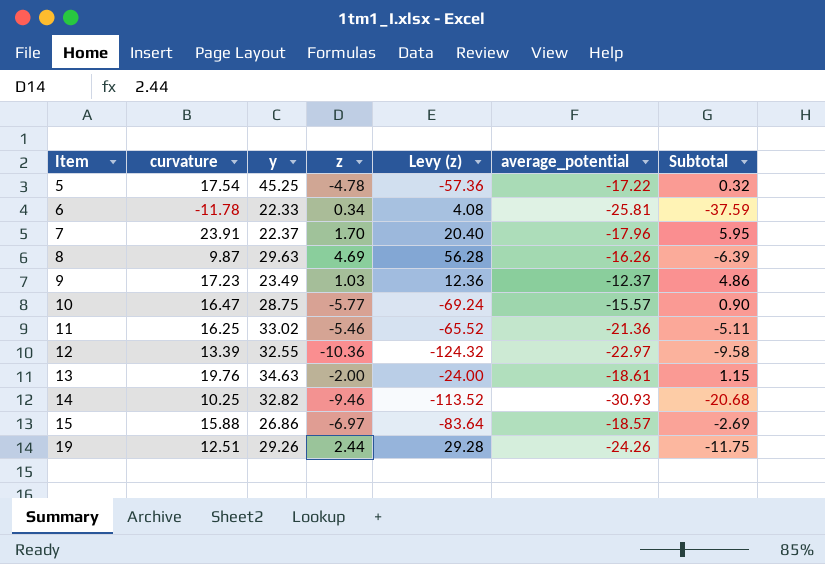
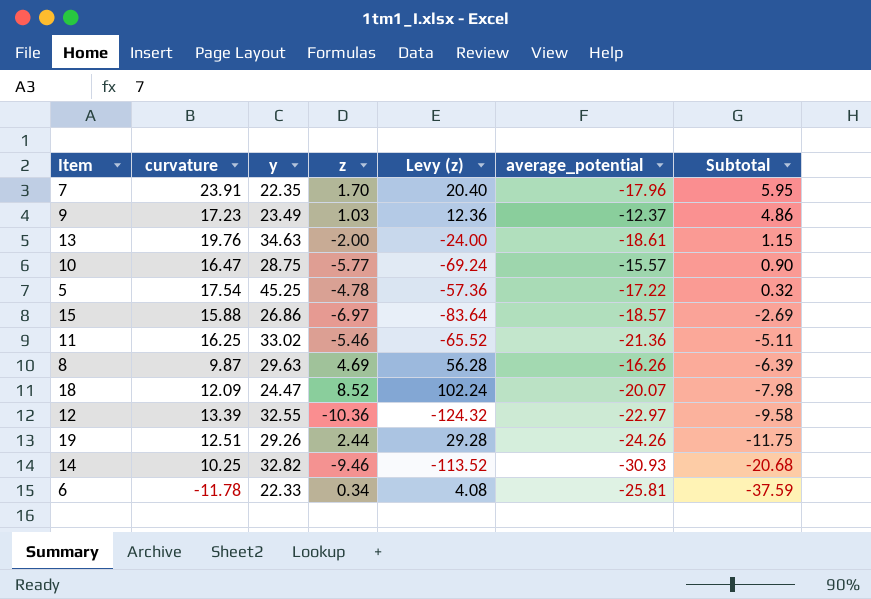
row order: Item ascending -> Subtotal descending
7 | y: 22.37 -> 22.35
row 18: none -> 12.09 | 24.47 | 8.52 | 102.24 | -20.07 | -7.98

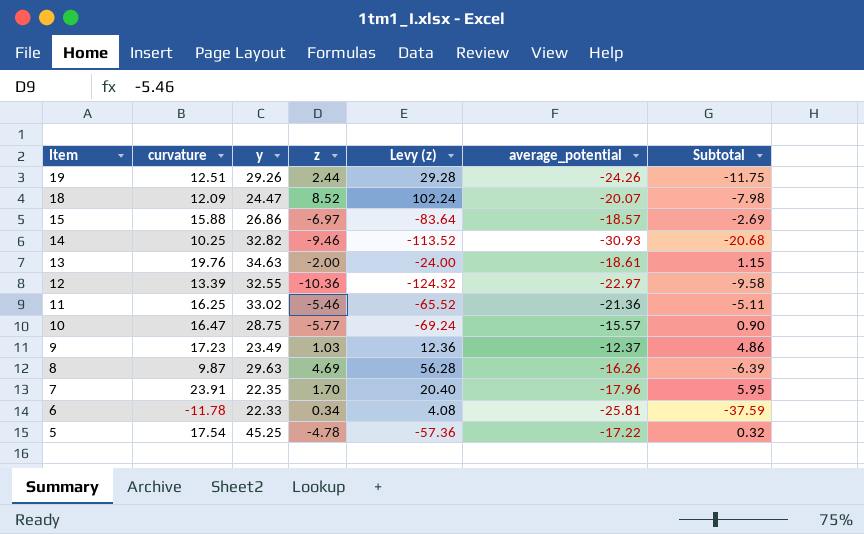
row order: Subtotal descending -> Item descending

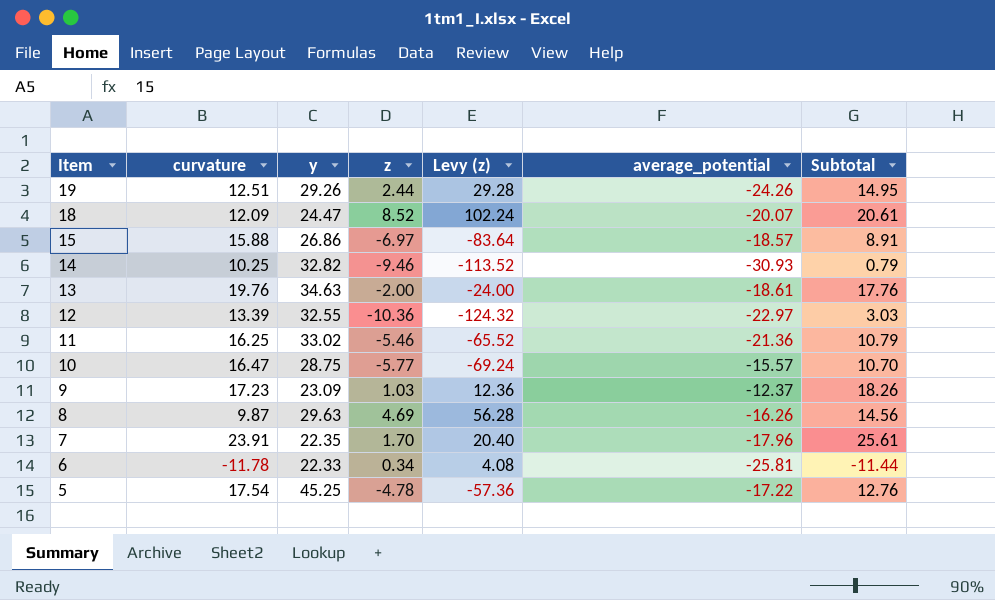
column Subtotal | formula: [curvature] + [average_potential] -> [curvature] + [z]
9 | y: 23.49 -> 23.09

